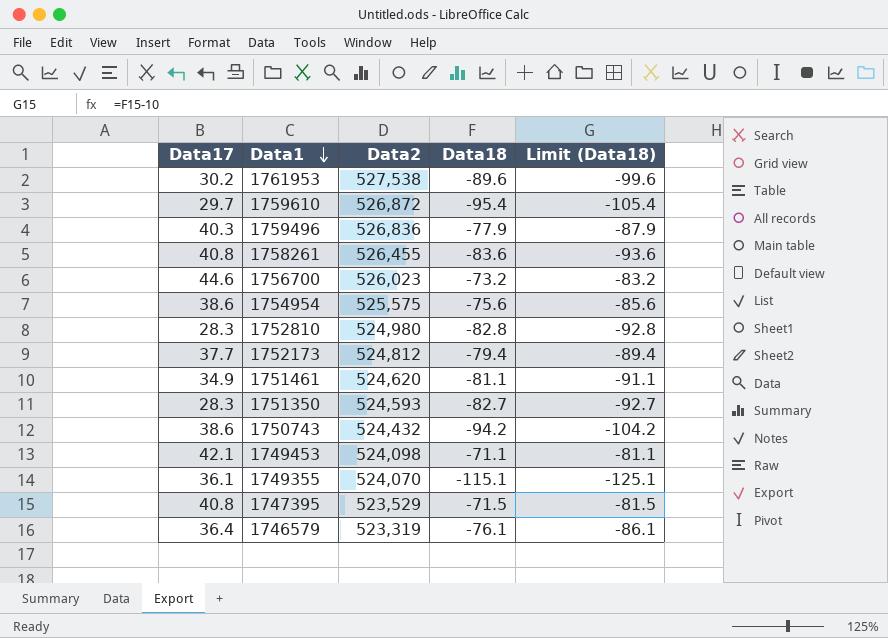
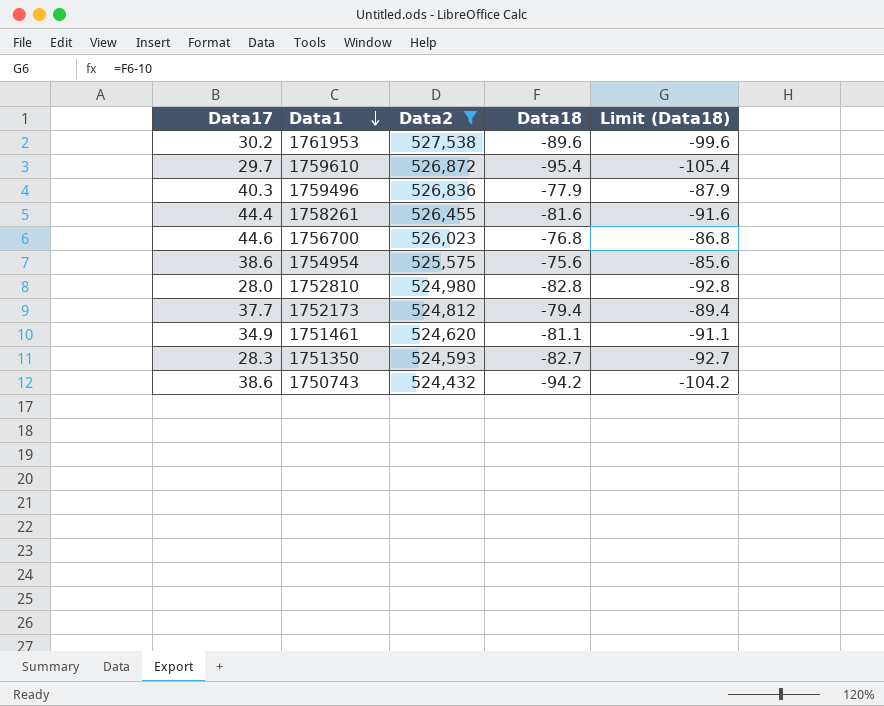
filter: none -> Data2 >= 524,432
1758261 | Data17: 40.8 -> 44.4
1758261 | Data18: -83.6 -> -81.6
1758261 | Limit (Data18): -93.6 -> -91.6
1756700 | Data18: -73.2 -> -76.8
1756700 | Limit (Data18): -83.2 -> -86.8
1752810 | Data17: 28.3 -> 28.0

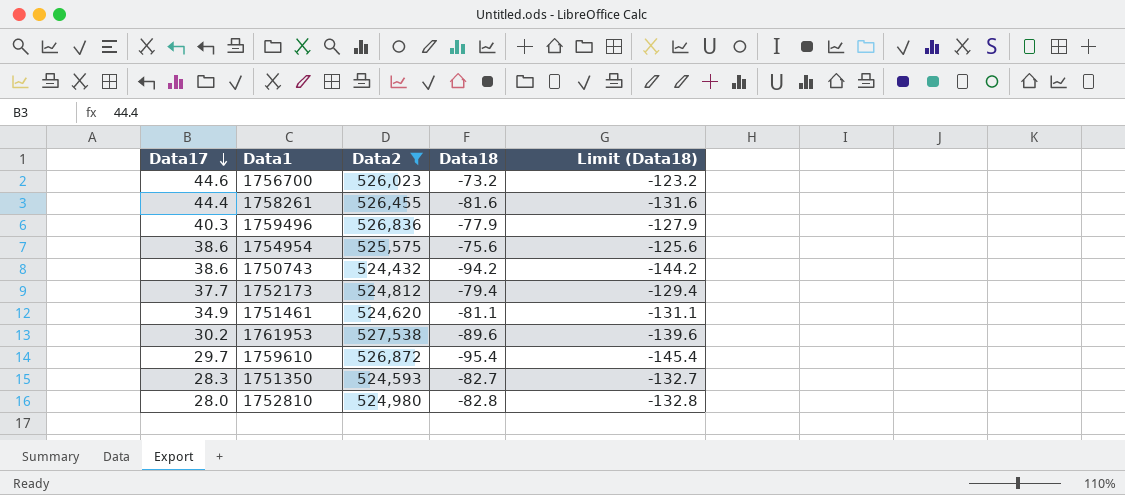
row order: Data1 descending -> Data17 descending
column Limit (Data18) | formula: [Data18] - 10 -> [Data18] - 50
1756700 | Data18: -76.8 -> -73.2

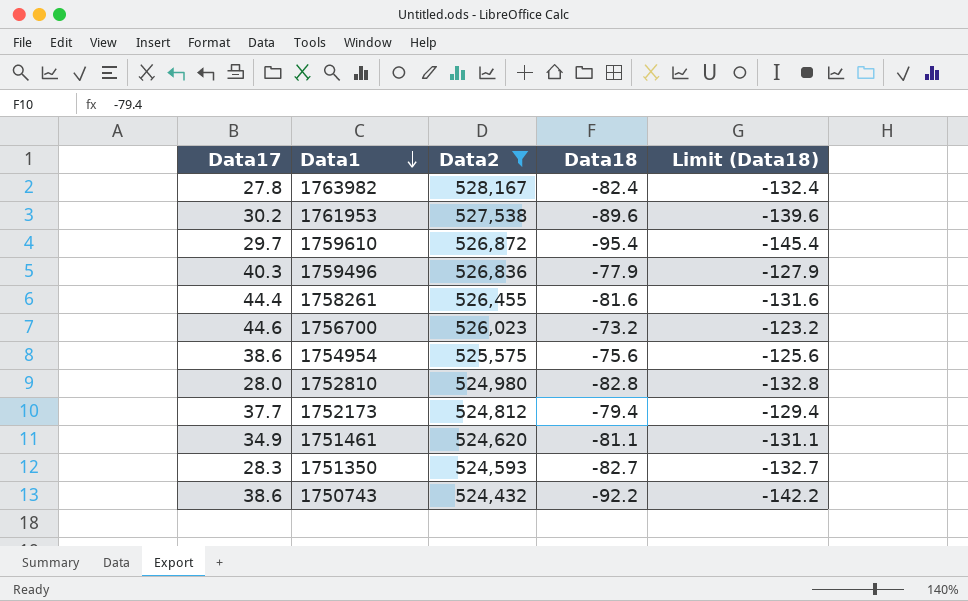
row order: Data17 descending -> Data1 descending
row 1763982: none -> 27.8 | 528,167 | -82.4 | -132.4
1750743 | Data18: -94.2 -> -92.2
1750743 | Limit (Data18): -144.2 -> -142.2

